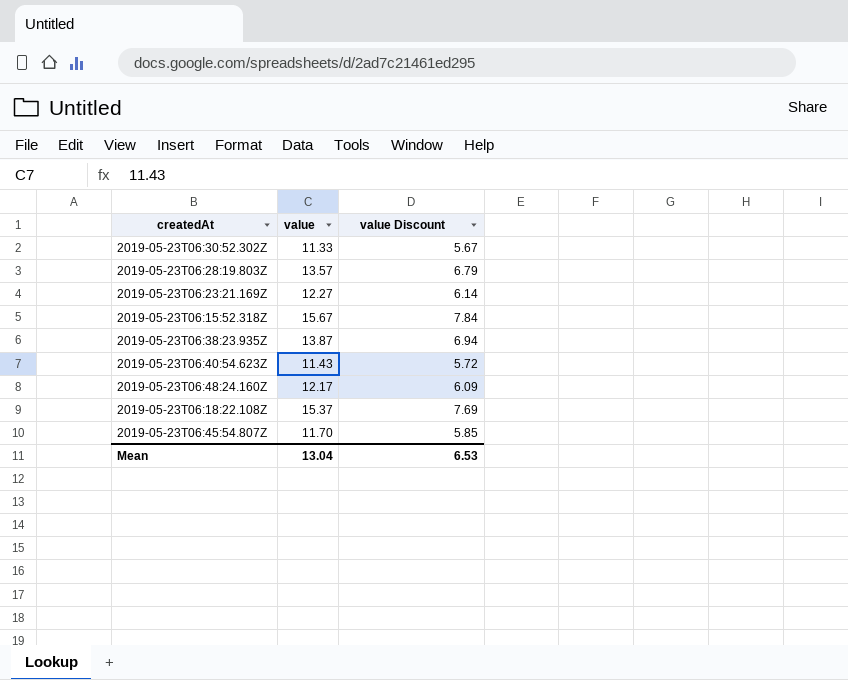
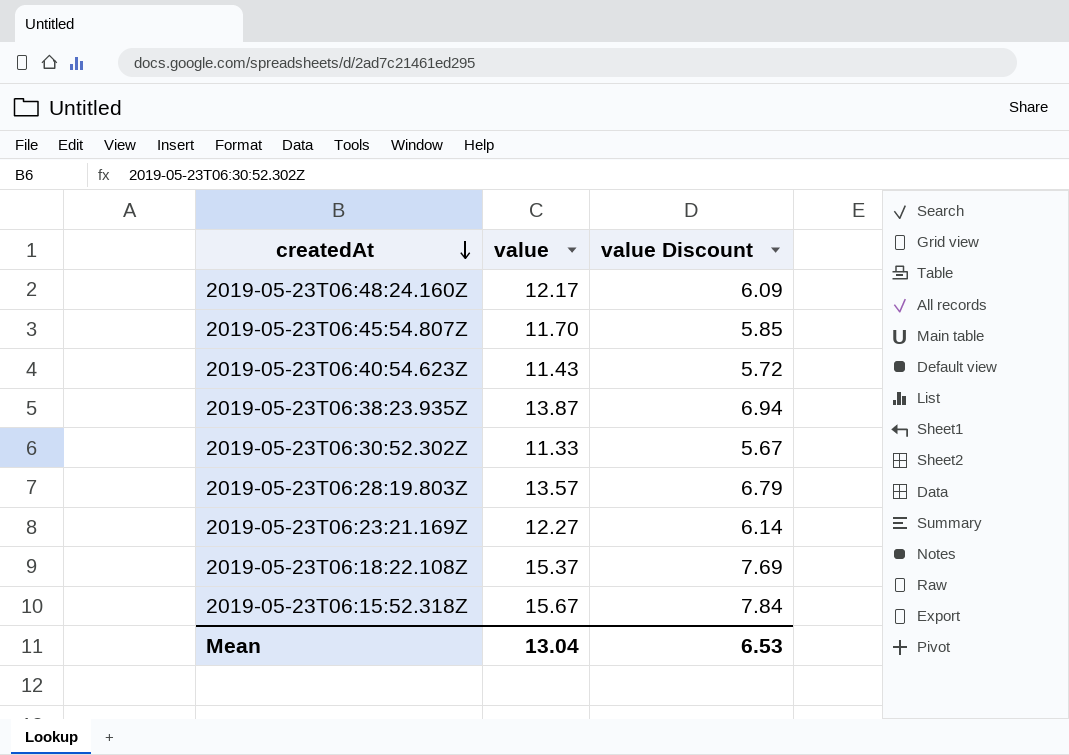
row order: none -> createdAt descending

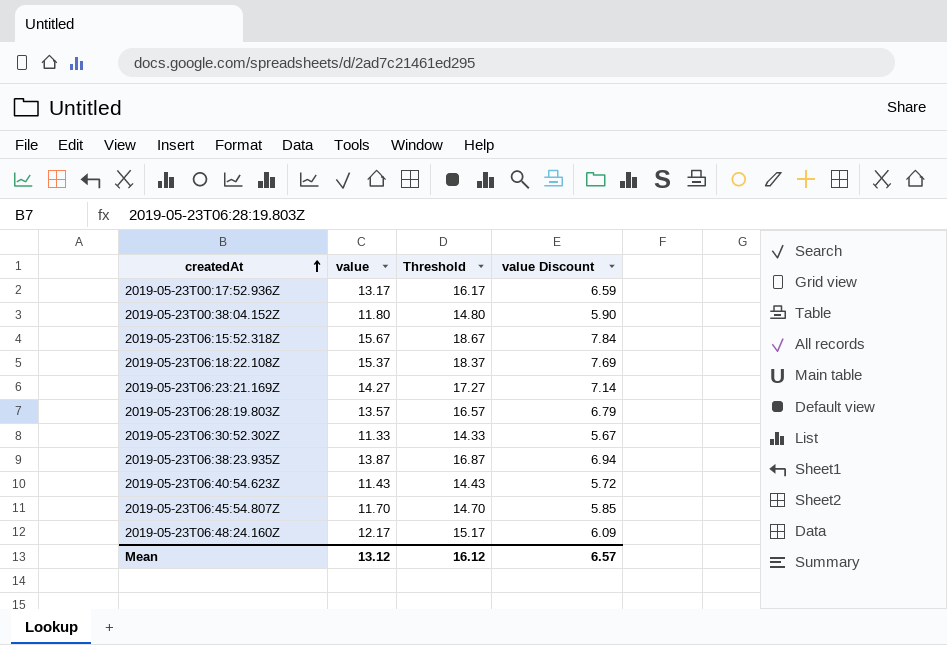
row order: createdAt descending -> createdAt ascending
column Threshold | formula: none -> [value] + 3
row 2019-05-23T00:17:52.936Z: none -> 13.17 | 16.17 | 6.59
row 2019-05-23T00:38:04.152Z: none -> 11.80 | 14.80 | 5.90
2019-05-23T06:23:21.169Z | value: 12.27 -> 14.27
2019-05-23T06:23:21.169Z | value Discount: 6.14 -> 7.14
Mean | value: 13.04 -> 13.12
Mean | value Discount: 6.53 -> 6.57

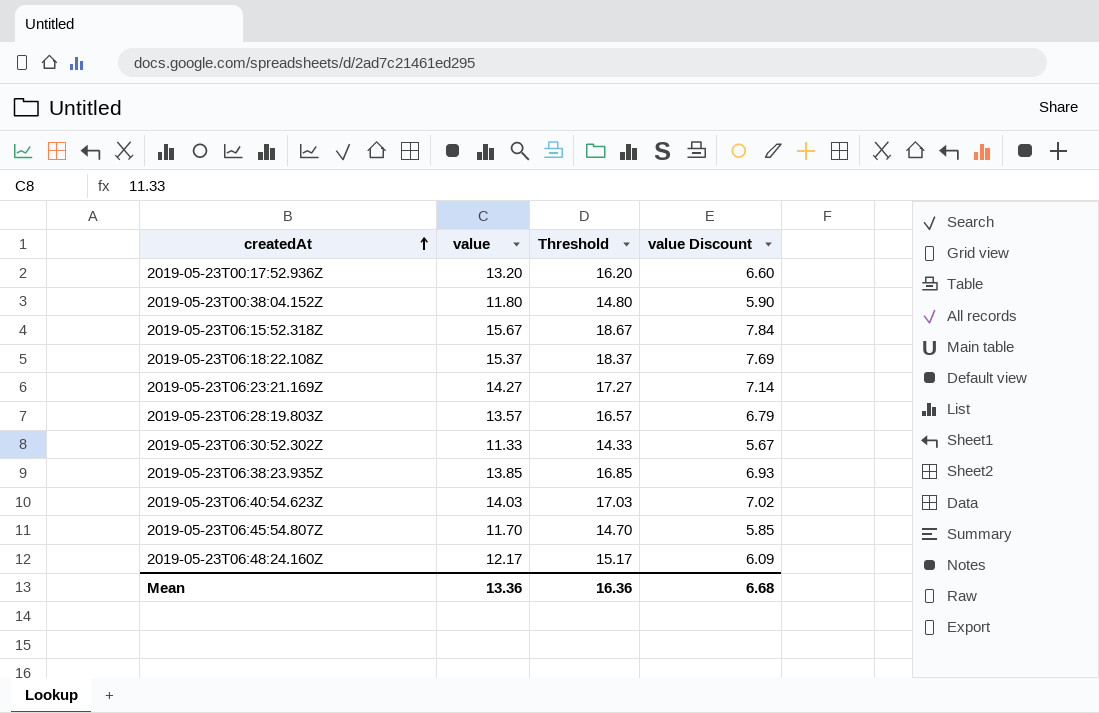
2019-05-23T00:17:52.936Z | value: 13.17 -> 13.20
2019-05-23T00:17:52.936Z | Threshold: 16.17 -> 16.20
2019-05-23T00:17:52.936Z | value Discount: 6.59 -> 6.60
2019-05-23T06:38:23.935Z | value: 13.87 -> 13.85
2019-05-23T06:38:23.935Z | Threshold: 16.87 -> 16.85
2019-05-23T06:38:23.935Z | value Discount: 6.94 -> 6.93
2019-05-23T06:40:54.623Z | value: 11.43 -> 14.03
2019-05-23T06:40:54.623Z | Threshold: 14.43 -> 17.03
2019-05-23T06:40:54.623Z | value Discount: 5.72 -> 7.02
Mean | value: 13.12 -> 13.36
Mean | Threshold: 16.12 -> 16.36
Mean | value Discount: 6.57 -> 6.68

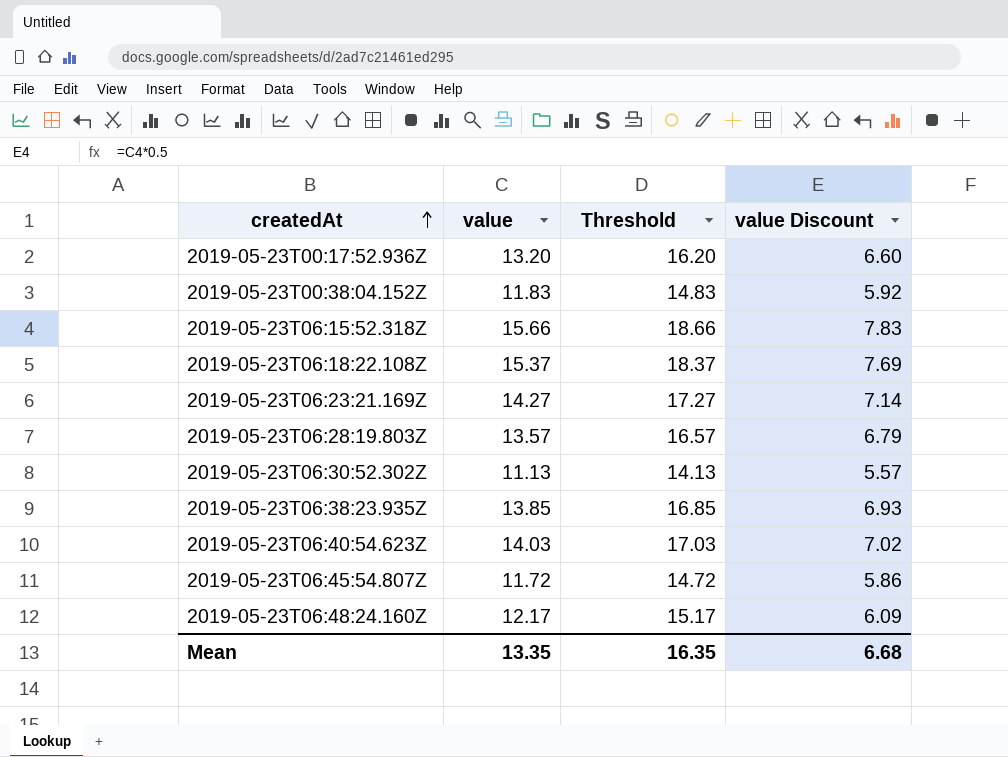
2019-05-23T00:38:04.152Z | value: 11.80 -> 11.83
2019-05-23T00:38:04.152Z | Threshold: 14.80 -> 14.83
2019-05-23T00:38:04.152Z | value Discount: 5.90 -> 5.92
2019-05-23T06:15:52.318Z | value: 15.67 -> 15.66
2019-05-23T06:15:52.318Z | Threshold: 18.67 -> 18.66
2019-05-23T06:15:52.318Z | value Discount: 7.84 -> 7.83
2019-05-23T06:30:52.302Z | value: 11.33 -> 11.13
2019-05-23T06:30:52.302Z | Threshold: 14.33 -> 14.13
2019-05-23T06:30:52.302Z | value Discount: 5.67 -> 5.57
2019-05-23T06:45:54.807Z | value: 11.70 -> 11.72
2019-05-23T06:45:54.807Z | Threshold: 14.70 -> 14.72
2019-05-23T06:45:54.807Z | value Discount: 5.85 -> 5.86
Mean | value: 13.36 -> 13.35
Mean | Threshold: 16.36 -> 16.35

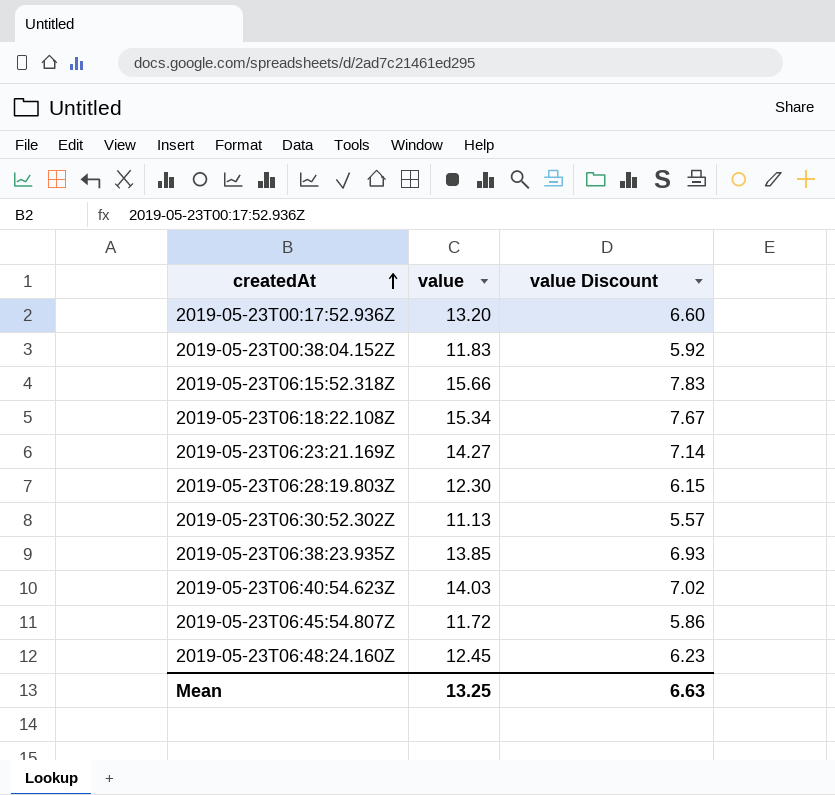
column Threshold | formula: [value] + 3 -> none
2019-05-23T06:18:22.108Z | value: 15.37 -> 15.34
2019-05-23T06:18:22.108Z | value Discount: 7.69 -> 7.67
2019-05-23T06:28:19.803Z | value: 13.57 -> 12.30
2019-05-23T06:28:19.803Z | value Discount: 6.79 -> 6.15
2019-05-23T06:48:24.160Z | value: 12.17 -> 12.45
2019-05-23T06:48:24.160Z | value Discount: 6.09 -> 6.23
Mean | value: 13.35 -> 13.25
Mean | value Discount: 6.68 -> 6.63

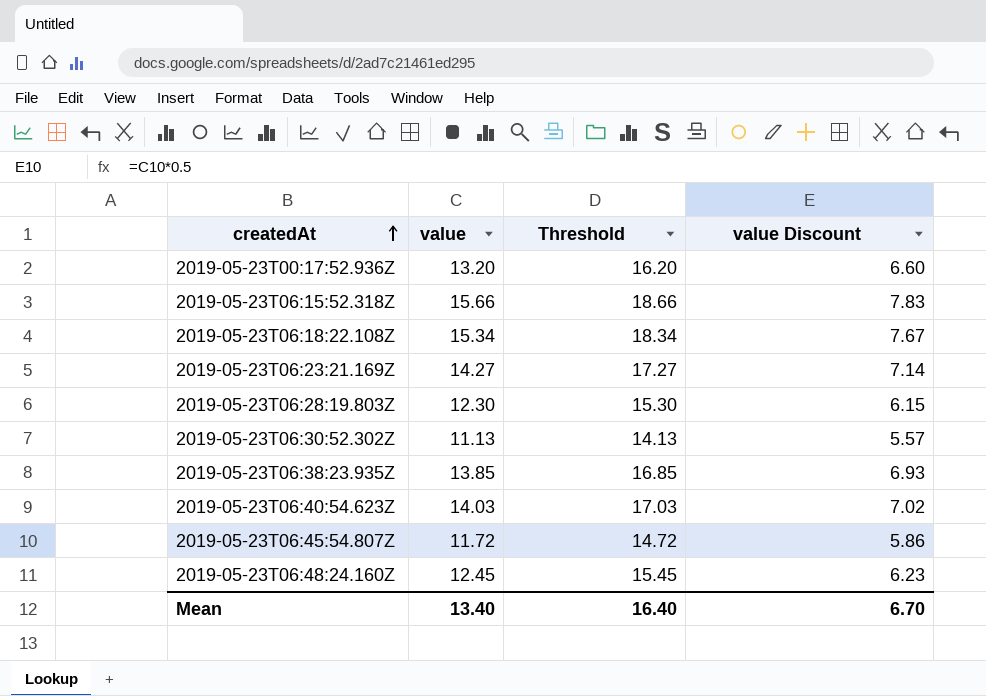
column Threshold | formula: none -> [value] + 3
row 2019-05-23T00:38:04.152Z: 11.83 | 5.92 -> none
Mean | value: 13.25 -> 13.40
Mean | value Discount: 6.63 -> 6.70

